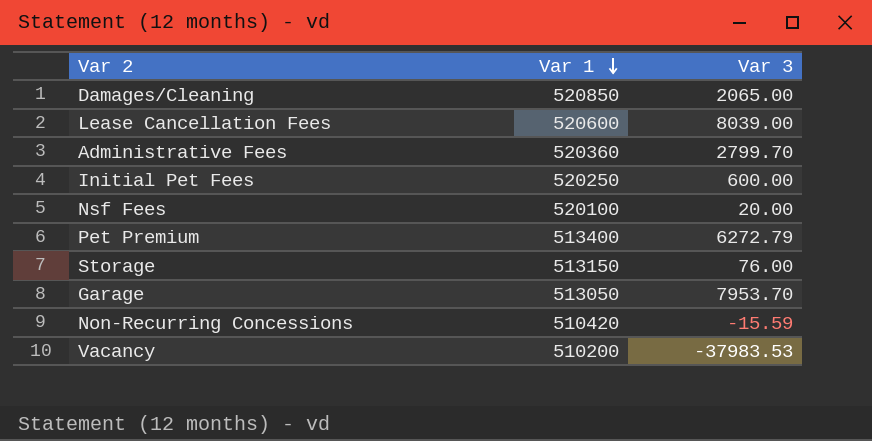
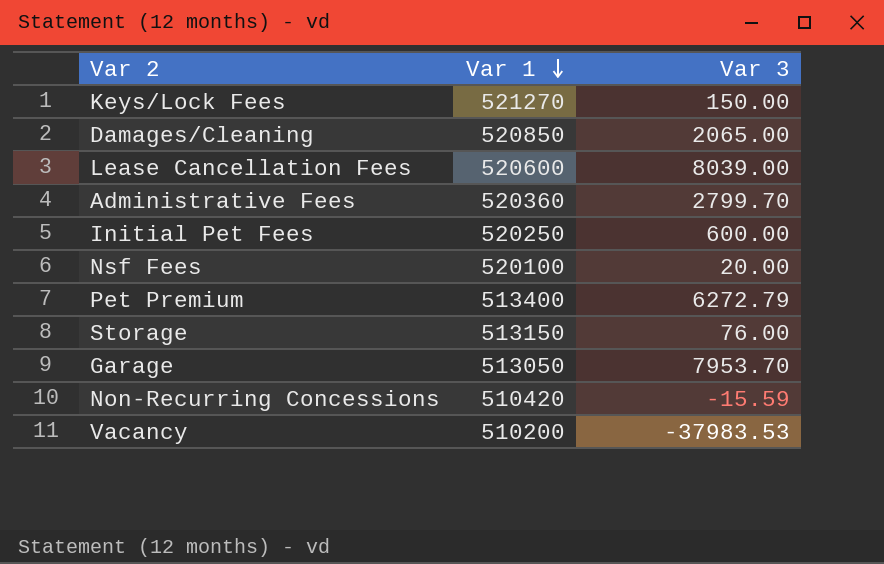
row Keys/Lock Fees: none -> 521270 | 150.00

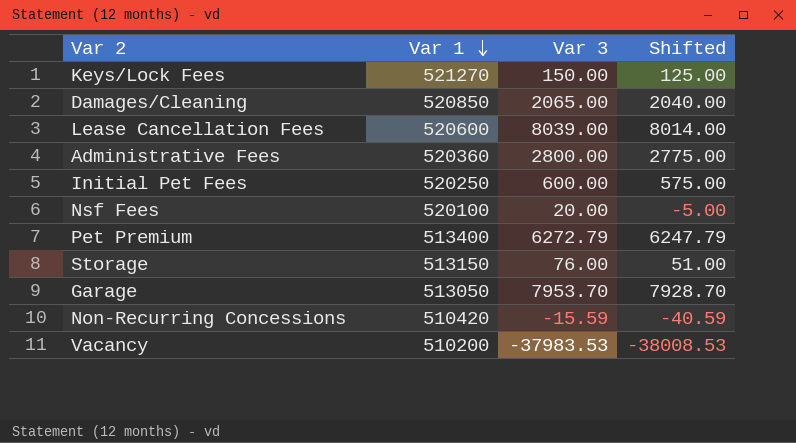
column Shifted | formula: none -> [Var 3] - 25
Administrative Fees | Var 3: 2799.70 -> 2800.00

